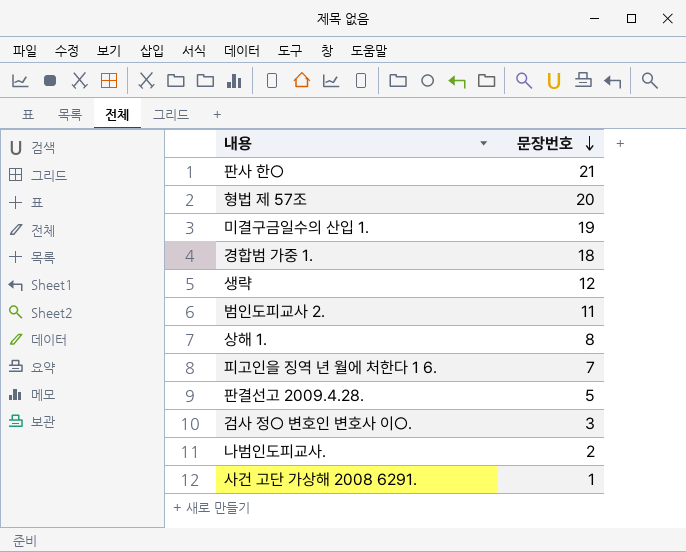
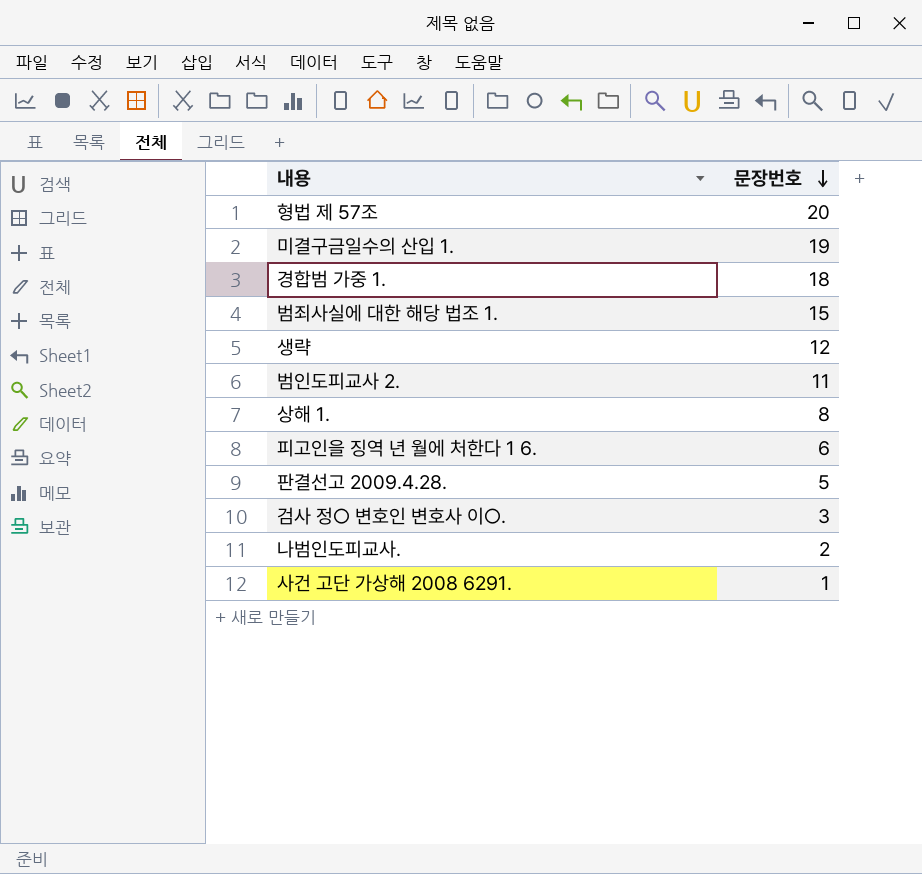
row 판사 한○: 21 -> none
row 범죄사실에 대한 해당 법조 1.: none -> 15
피고인을 징역 년 월에 처한다 1 6. | 문장번호: 7 -> 6

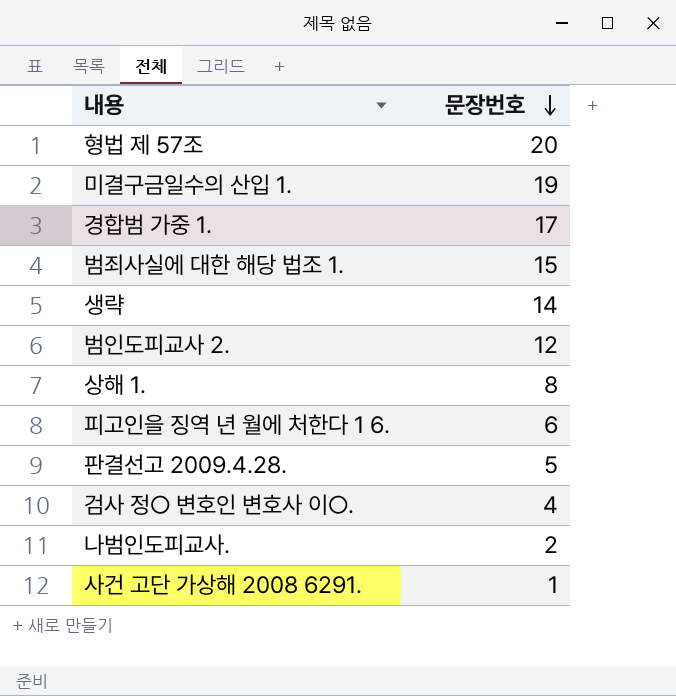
경합범 가중 1. | 문장번호: 18 -> 17
생략 | 문장번호: 12 -> 14
범인도피교사 2. | 문장번호: 11 -> 12
검사 정○ 변호인 변호사 이○. | 문장번호: 3 -> 4

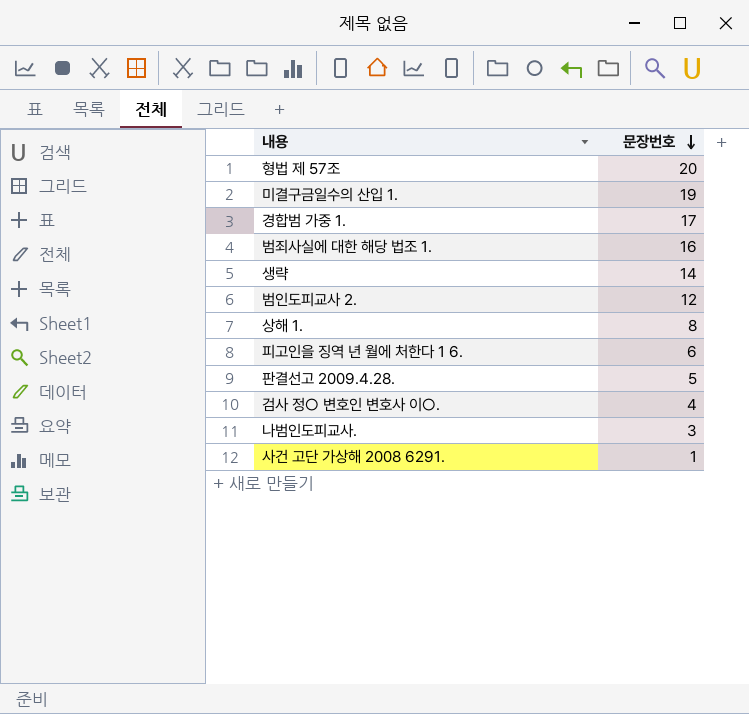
범죄사실에 대한 해당 법조 1. | 문장번호: 15 -> 16
나범인도피교사. | 문장번호: 2 -> 3

